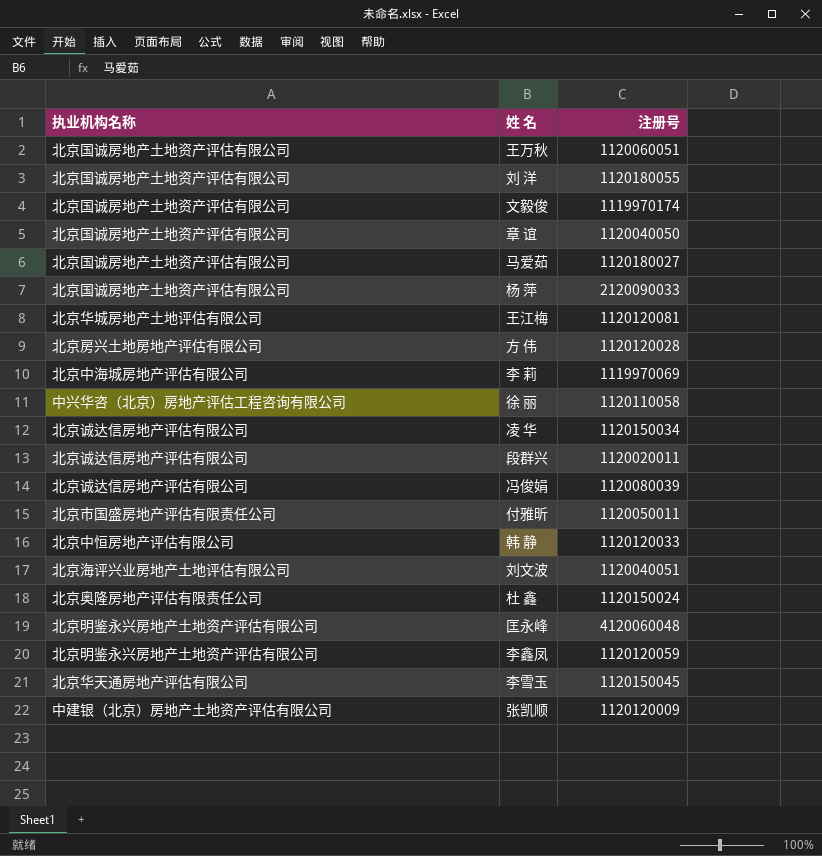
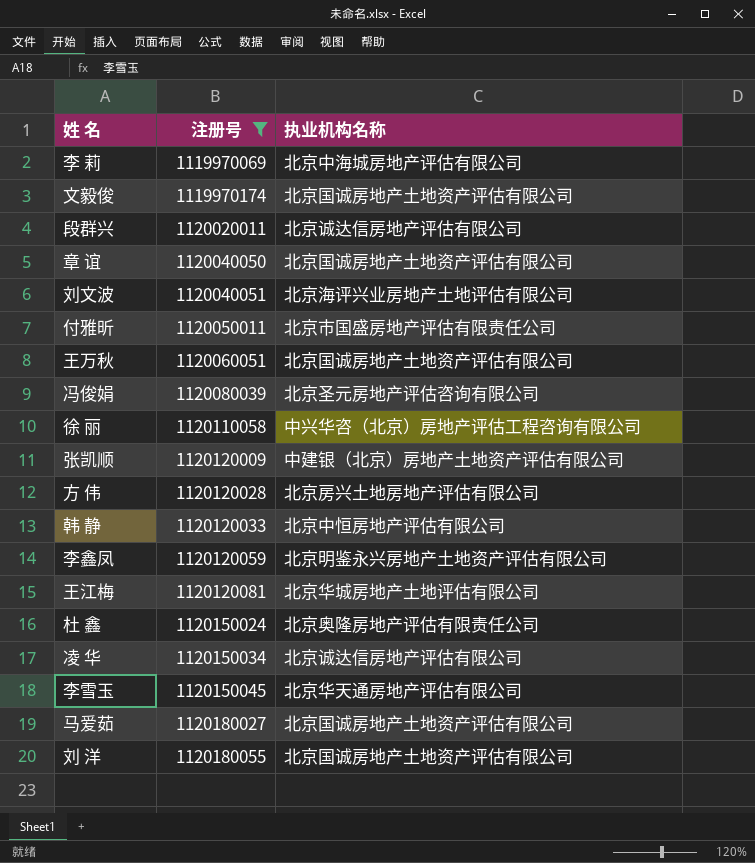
filter: none -> 注册号 <= 1120180055
row order: none -> 注册号 ascending
column 执业机构名称 | position: 1 -> 3
冯俊娟 | 执业机构名称: 北京诚达信房地产评估有限公司 -> 北京圣元房地产评估咨询有限公司

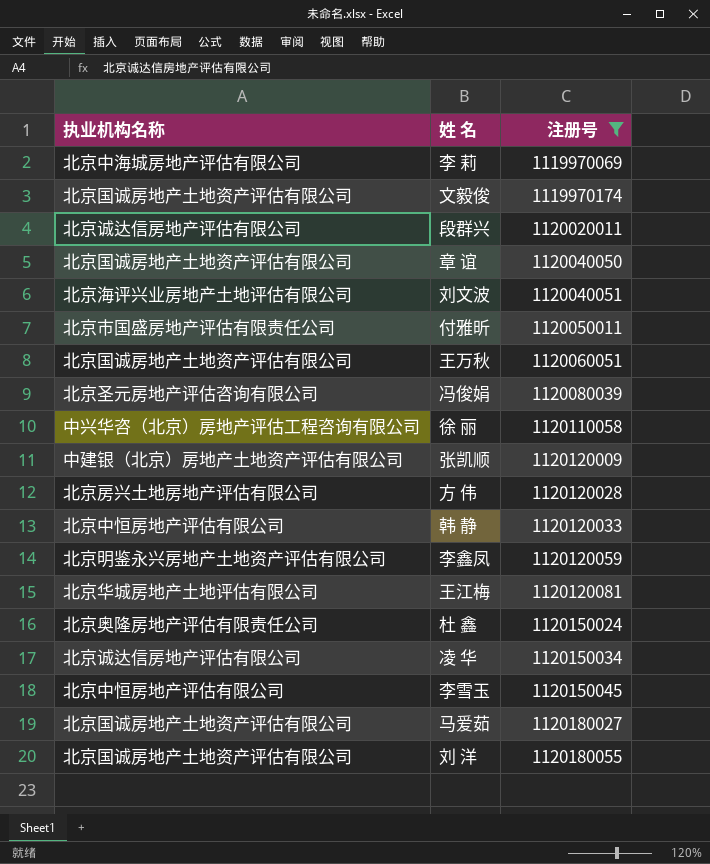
column 执业机构名称 | position: 3 -> 1
李雪玉 | 执业机构名称: 北京华天通房地产评估有限公司 -> 北京中恒房地产评估有限公司

